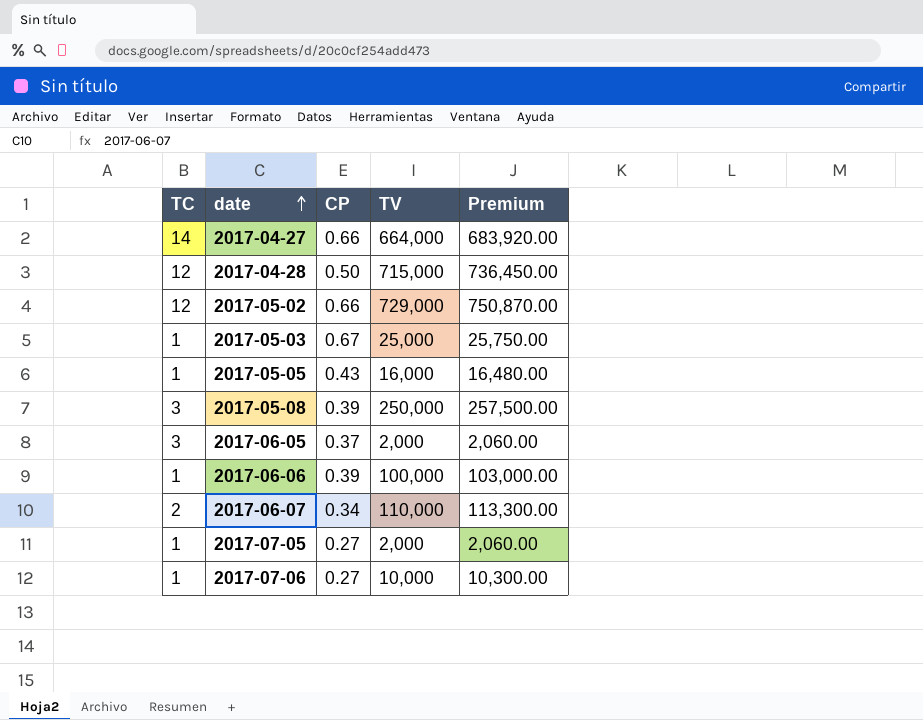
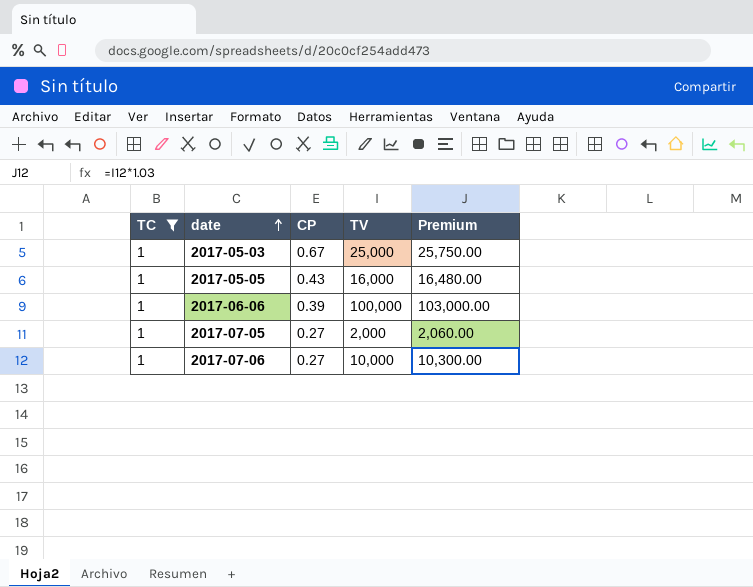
filter: none -> TC = 1

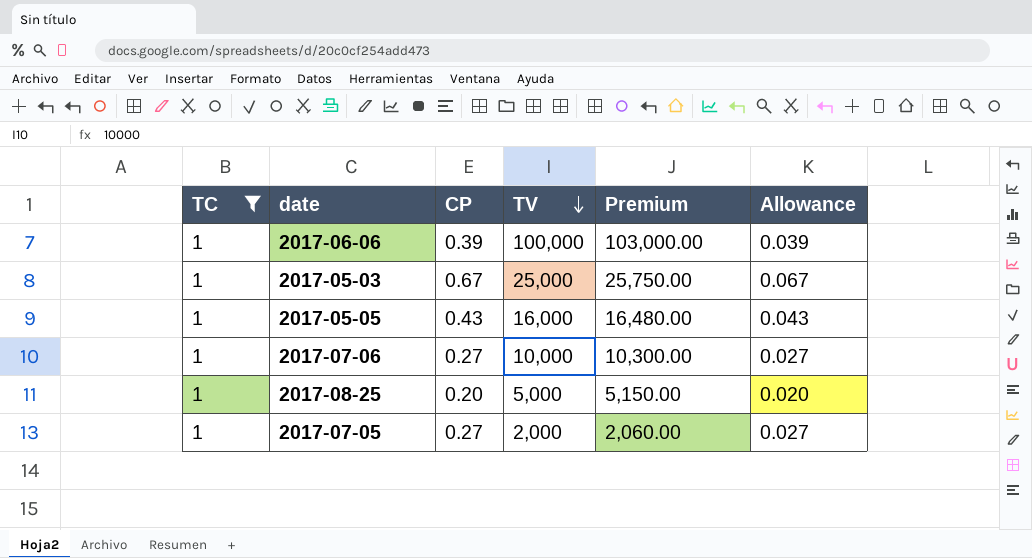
row order: date ascending -> TV descending
column Allowance | formula: none -> [CP] * 0.1
row 2017-08-25: none -> 1 | 0.20 | 5,000 | 5,150.00 | 0.020

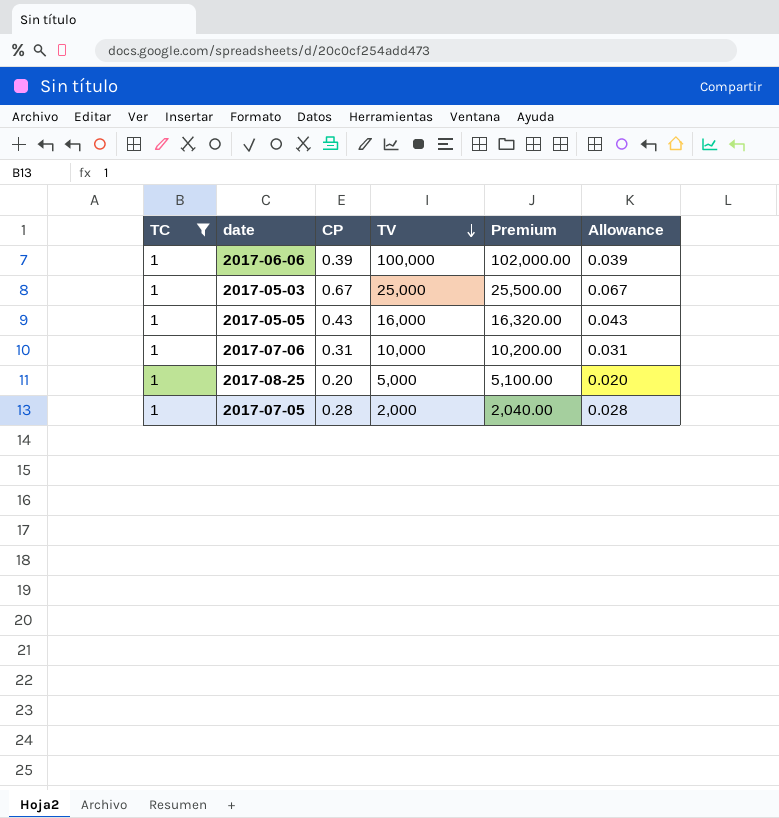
column Premium | formula: [TV] * 1.03 -> [TV] * 1.02
2017-07-06 | CP: 0.27 -> 0.31
2017-07-06 | Allowance: 0.027 -> 0.031
2017-07-05 | CP: 0.27 -> 0.28
2017-07-05 | Allowance: 0.027 -> 0.028

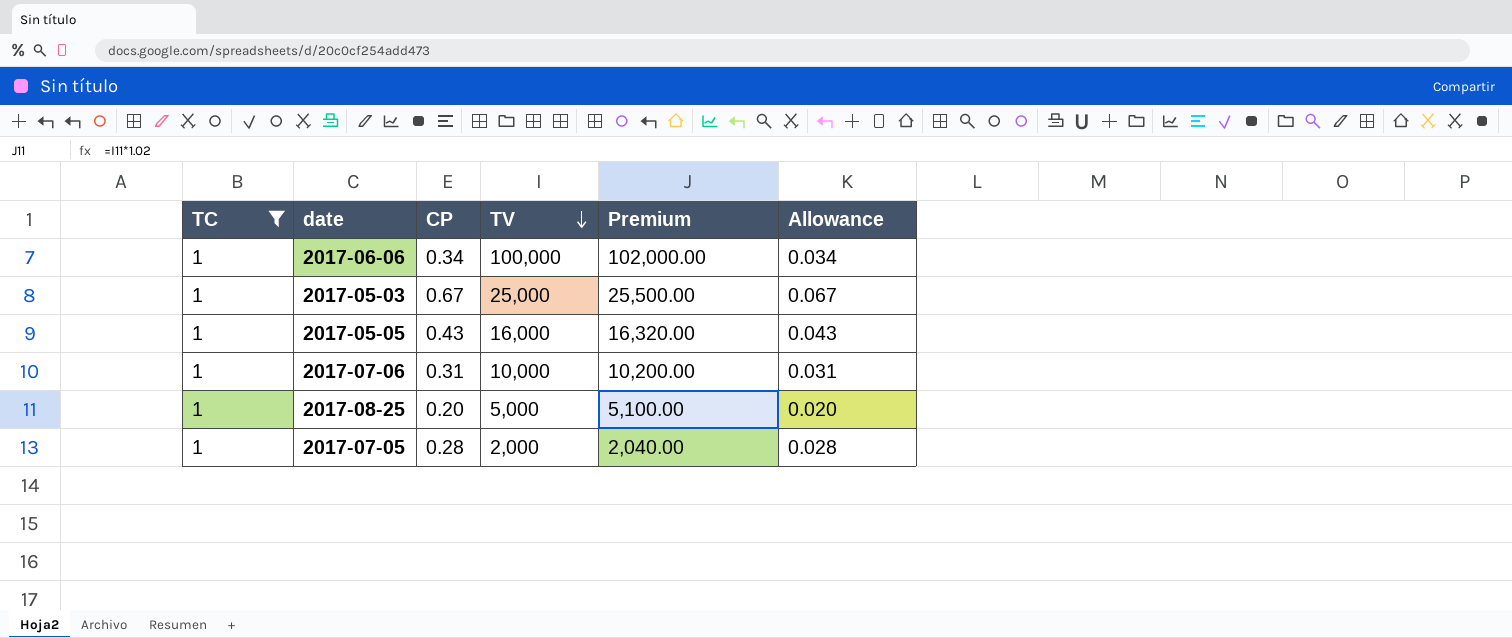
2017-06-06 | CP: 0.39 -> 0.34
2017-06-06 | Allowance: 0.039 -> 0.034

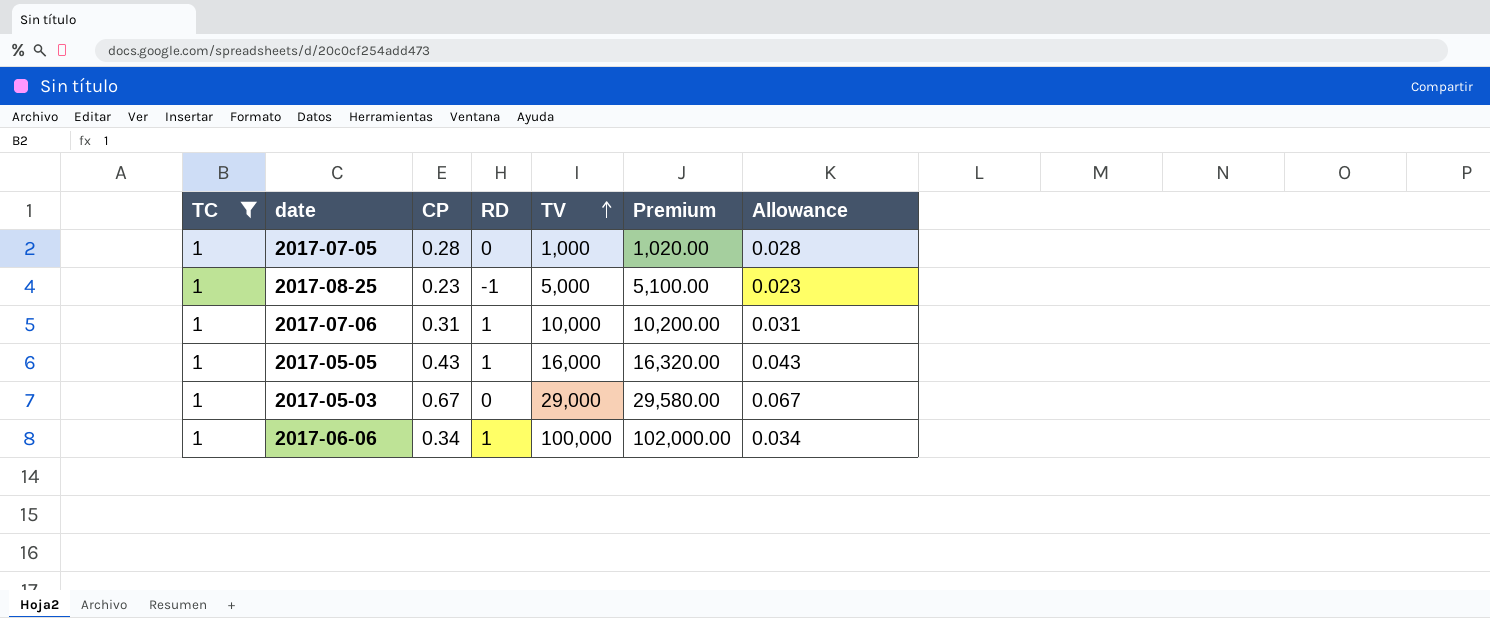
row order: TV descending -> TV ascending
column RD | position: none -> 4
2017-07-05 | TV: 2,000 -> 1,000
2017-07-05 | Premium: 2,040.00 -> 1,020.00
2017-08-25 | CP: 0.20 -> 0.23
2017-08-25 | Allowance: 0.020 -> 0.023
2017-05-03 | TV: 25,000 -> 29,000
2017-05-03 | Premium: 25,500.00 -> 29,580.00

